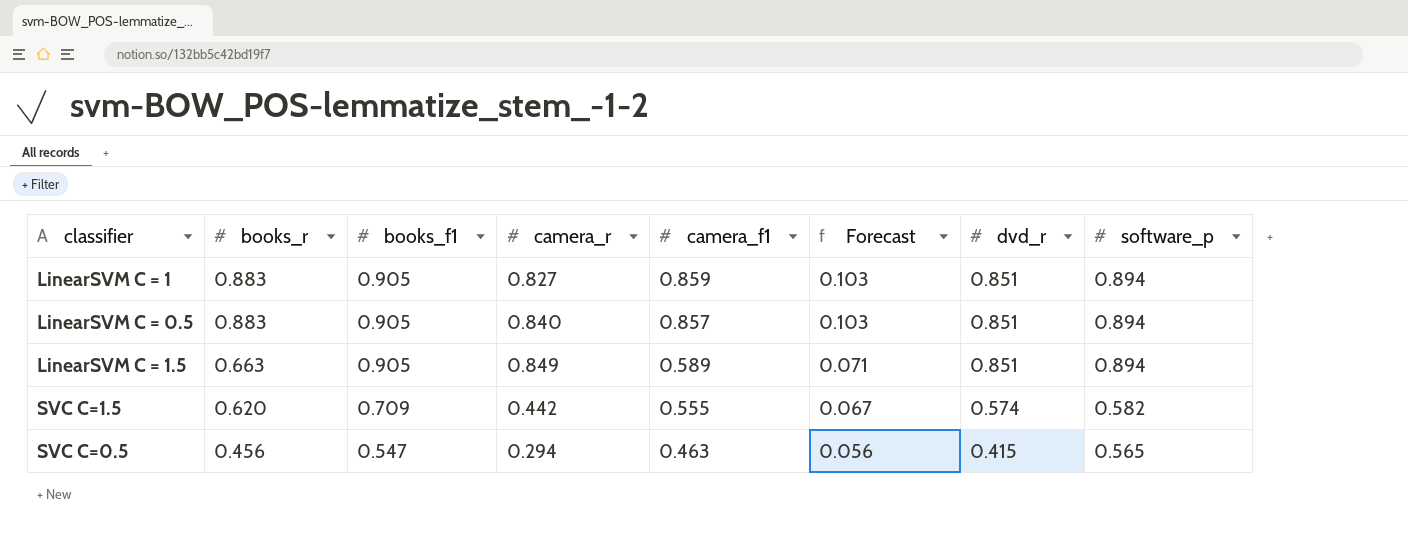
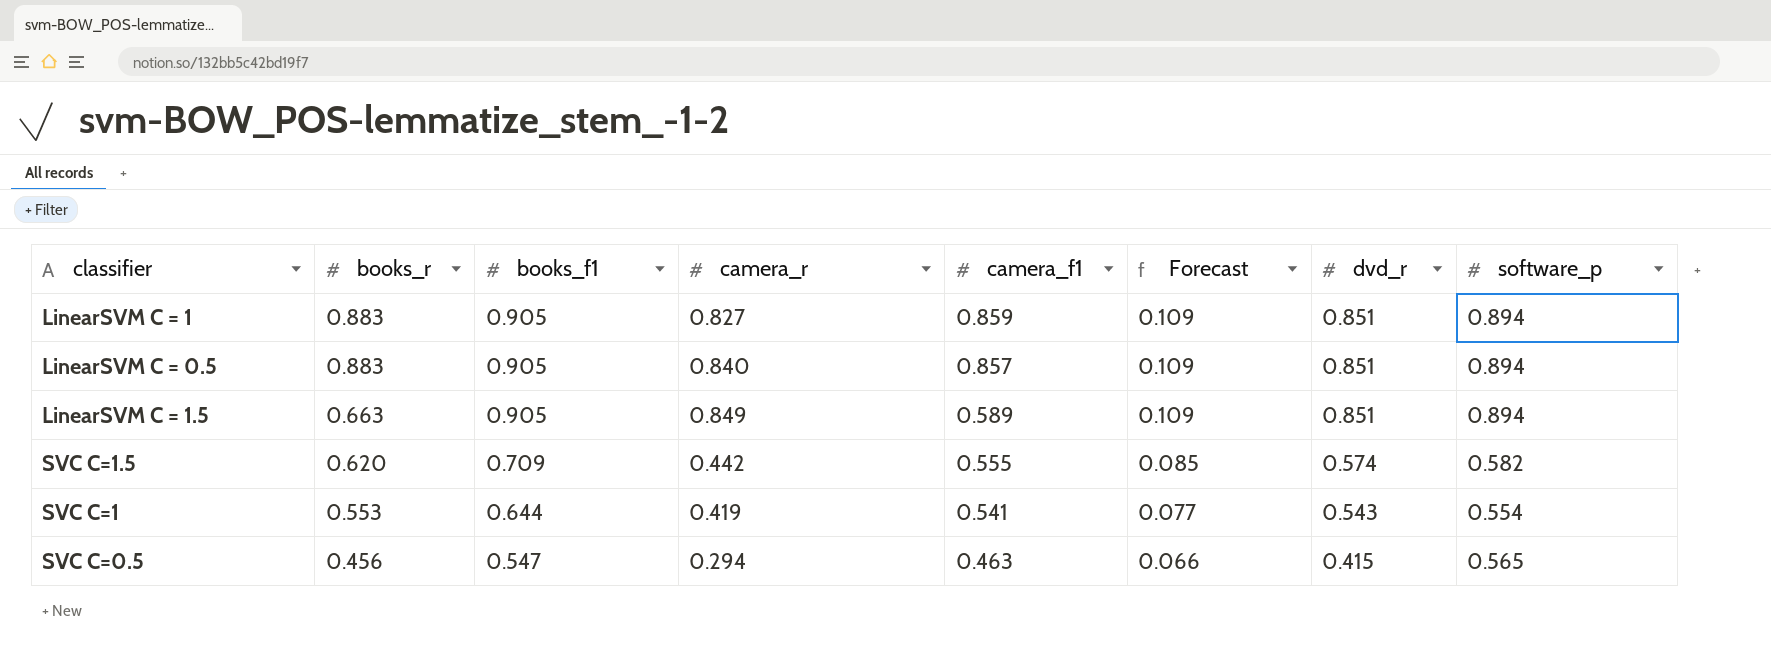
column Forecast | formula: [camera_f1] * 0.12 -> [books_f1] * 0.12
row SVC C=1: none -> 0.553 | 0.644 | 0.419 | 0.541 | 0.077 | 0.543 | 0.554

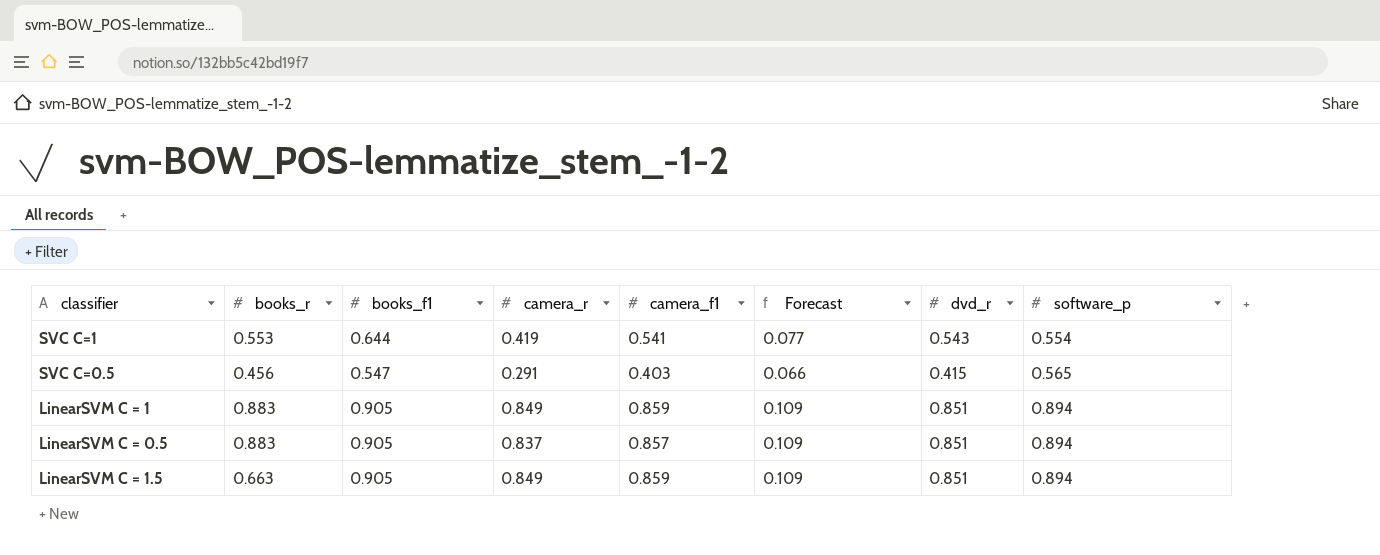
row order: books_r descending -> software_p ascending
row SVC C=1.5: 0.620 | 0.709 | 0.442 | 0.555 | 0.085 | 0.574 | 0.582 -> none
SVC C=0.5 | camera_r: 0.294 -> 0.291
SVC C=0.5 | camera_f1: 0.463 -> 0.403
LinearSVM C = 1 | camera_r: 0.827 -> 0.849
LinearSVM C = 0.5 | camera_r: 0.840 -> 0.837
LinearSVM C = 1.5 | camera_f1: 0.589 -> 0.859

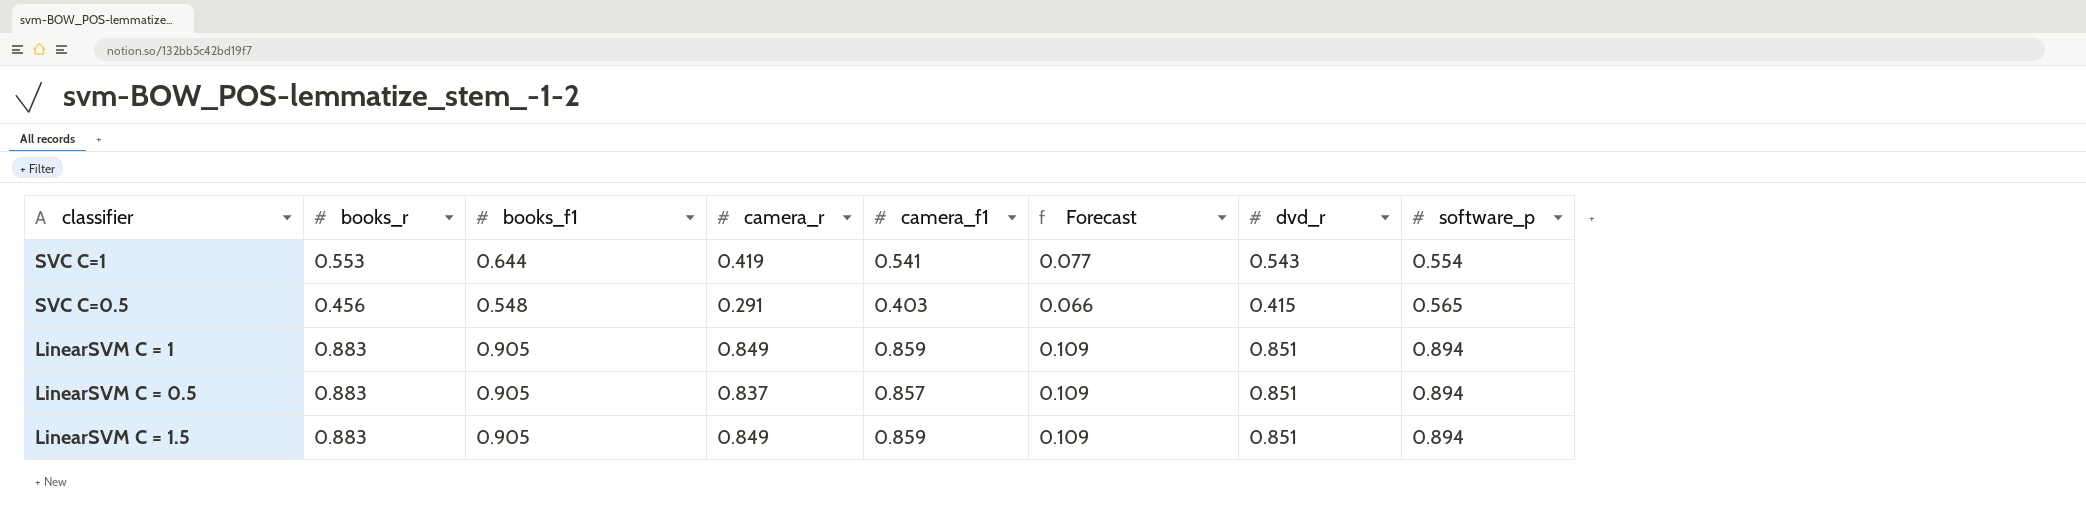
SVC C=0.5 | books_f1: 0.547 -> 0.548
LinearSVM C = 1.5 | books_r: 0.663 -> 0.883

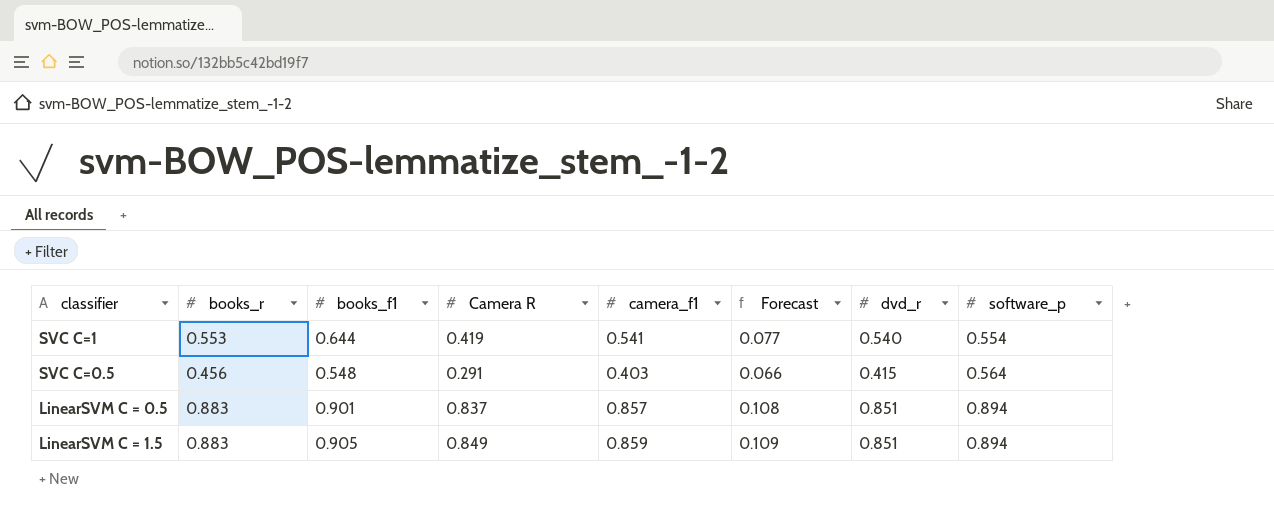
column name: camera_r -> Camera R
row LinearSVM C = 1: 0.883 | 0.905 | 0.849 | 0.859 | 0.109 | 0.851 | 0.894 -> none
SVC C=1 | dvd_r: 0.543 -> 0.540
SVC C=0.5 | software_p: 0.565 -> 0.564
LinearSVM C = 0.5 | books_f1: 0.905 -> 0.901
LinearSVM C = 0.5 | Forecast: 0.109 -> 0.108

